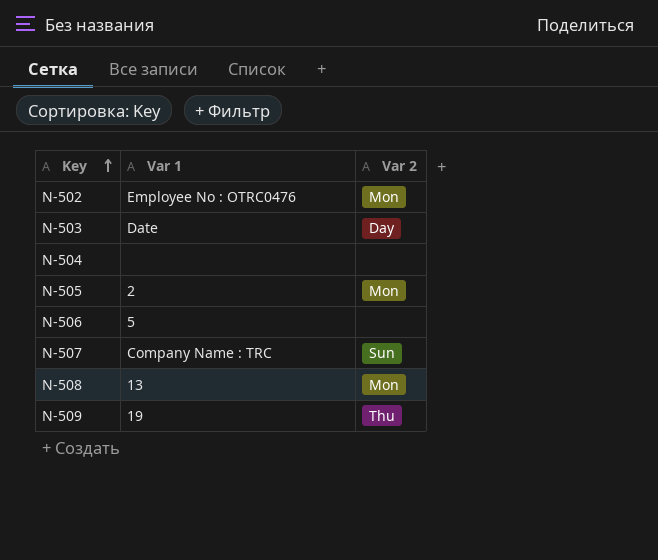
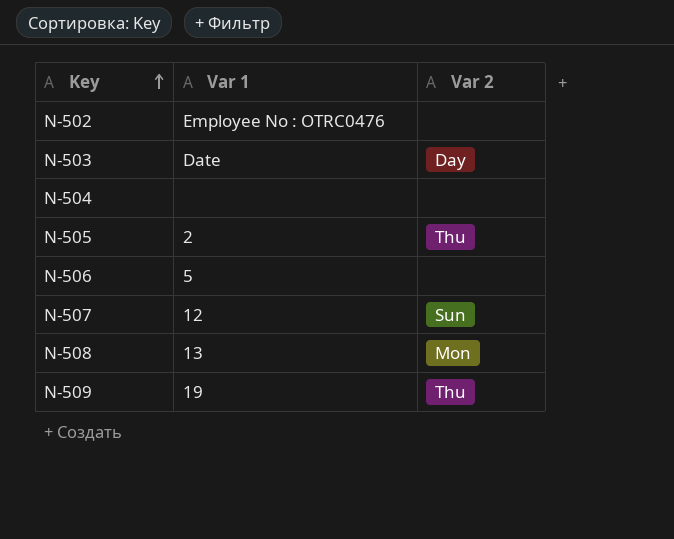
N-502 | Var 2: Mon -> none
N-505 | Var 2: Mon -> Thu
N-507 | Var 1: Company Name : TRC -> 12

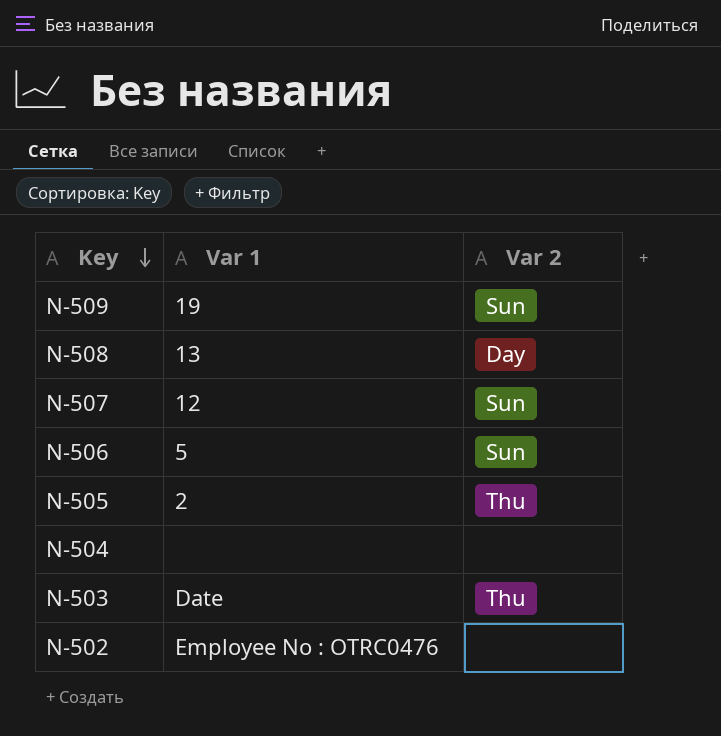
row order: Key ascending -> Key descending
N-509 | Var 2: Thu -> Sun
N-508 | Var 2: Mon -> Day
N-506 | Var 2: none -> Sun
N-503 | Var 2: Day -> Thu

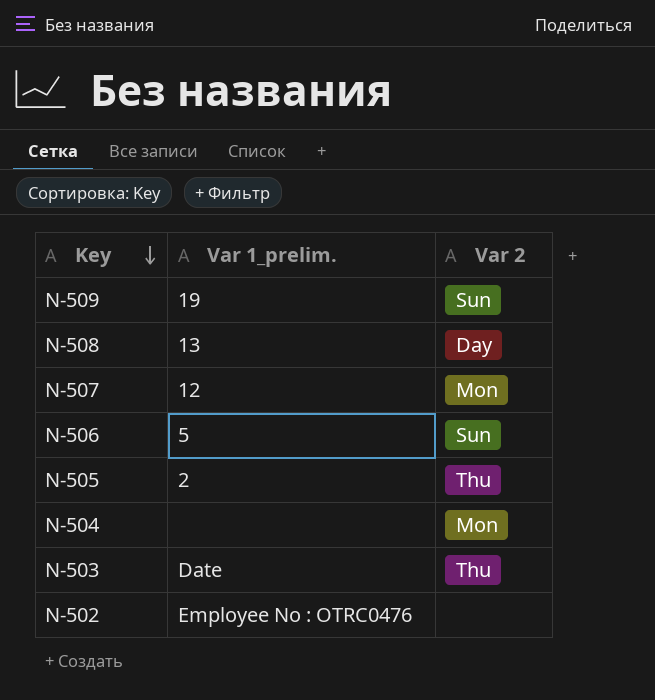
column name: Var 1 -> Var 1_prelim.
N-507 | Var 2: Sun -> Mon
N-504 | Var 2: none -> Mon

